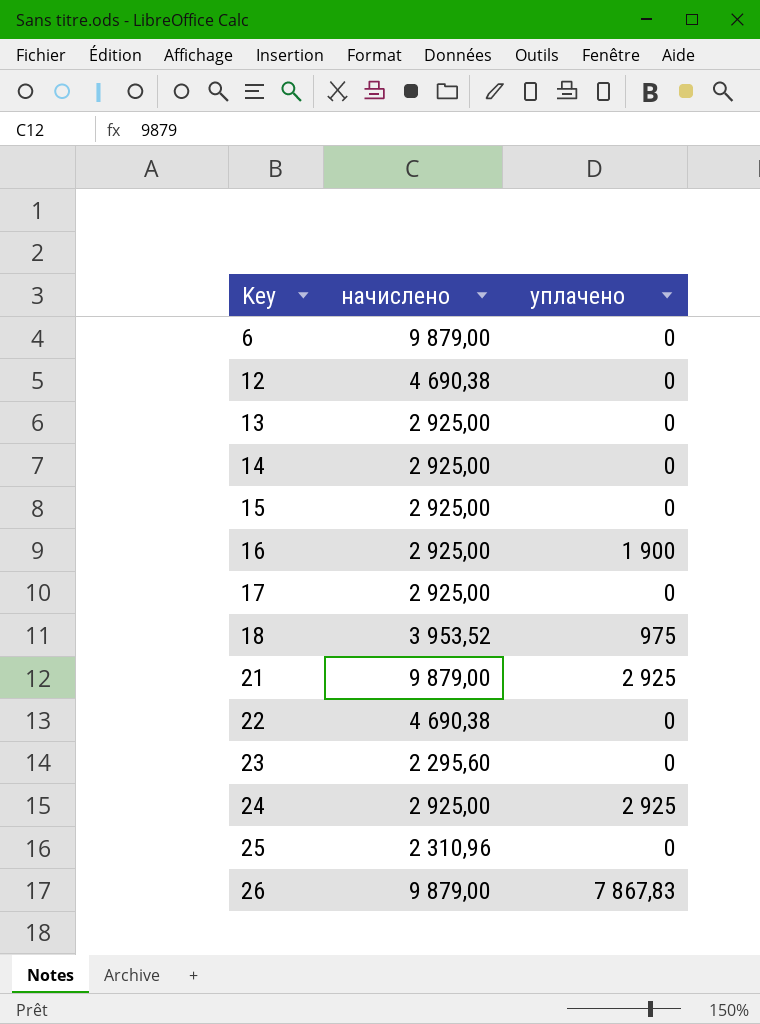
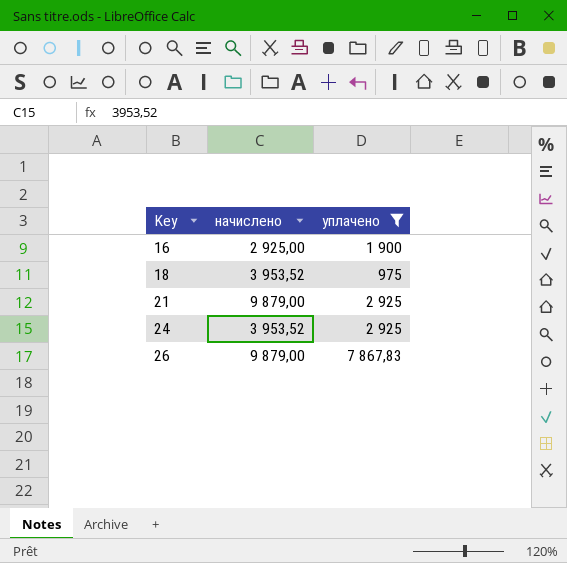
filter: none -> уплачено != 0
24 | начислено: 2 925,00 -> 3 953,52

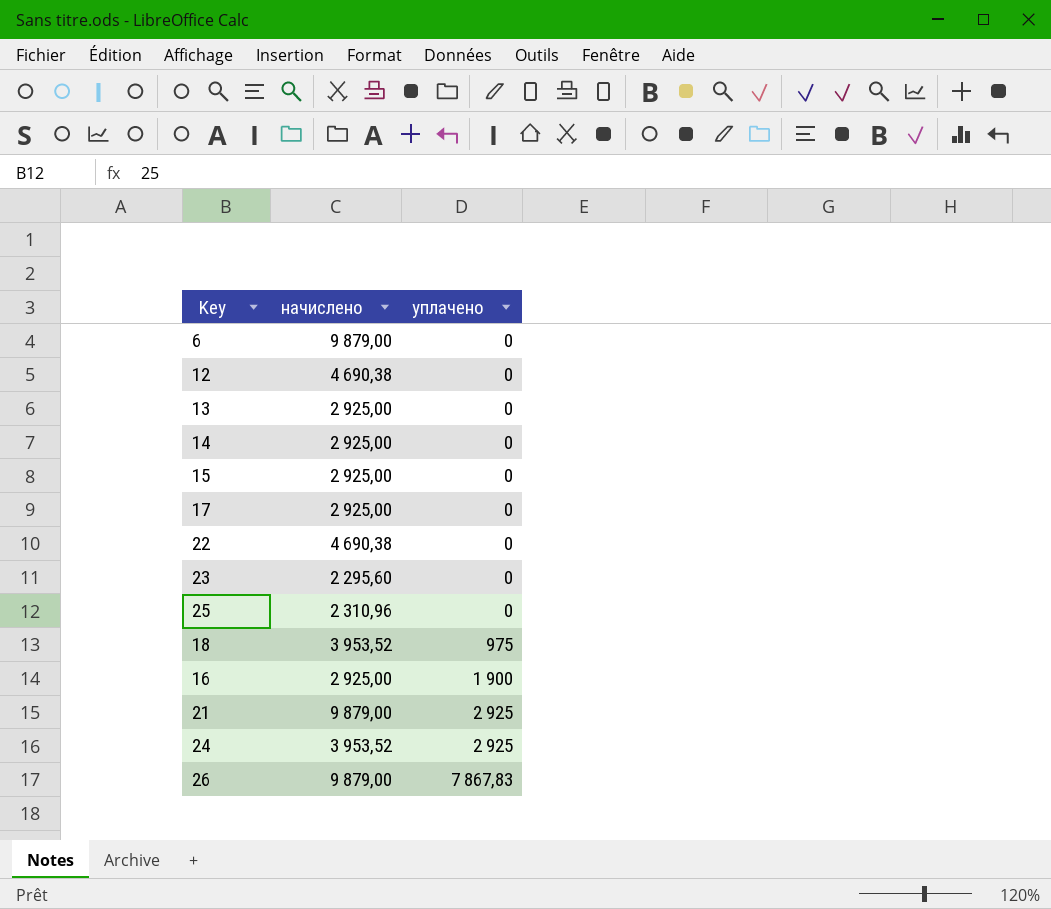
filter: уплачено != 0 -> none
row order: Key ascending -> уплачено ascending

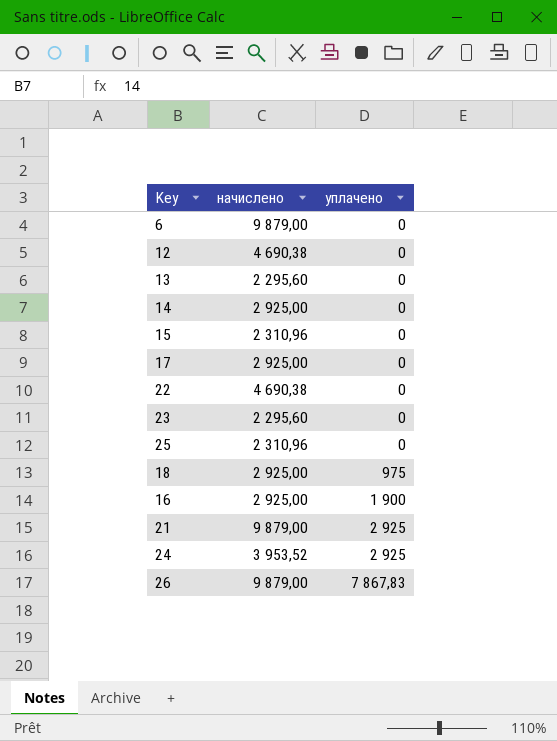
13 | начислено: 2 925,00 -> 2 295,60
15 | начислено: 2 925,00 -> 2 310,96
18 | начислено: 3 953,52 -> 2 925,00

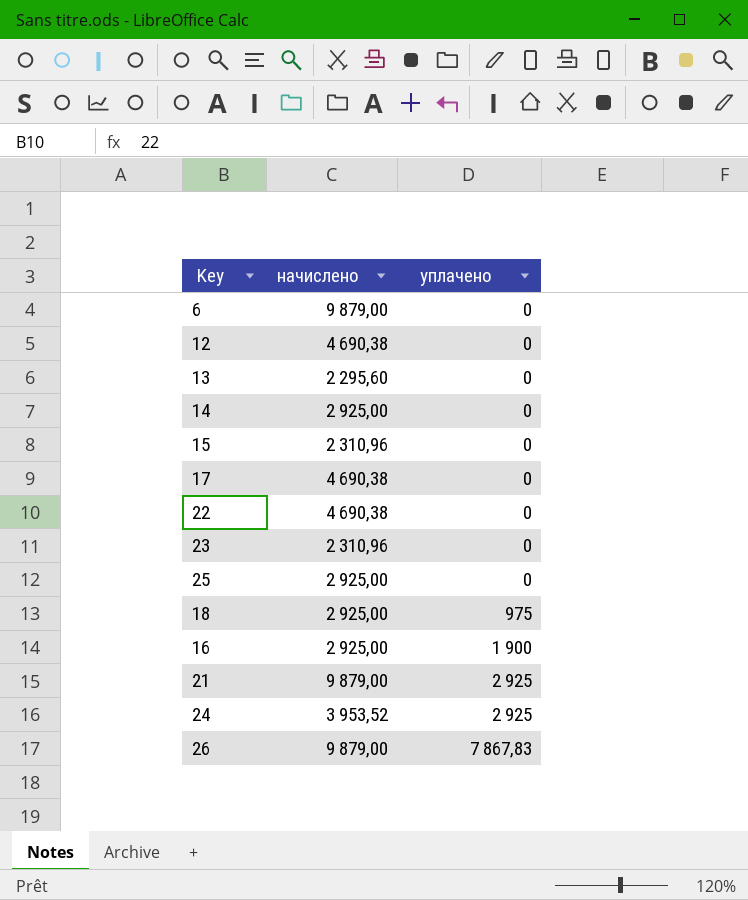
17 | начислено: 2 925,00 -> 4 690,38
23 | начислено: 2 295,60 -> 2 310,96
25 | начислено: 2 310,96 -> 2 925,00

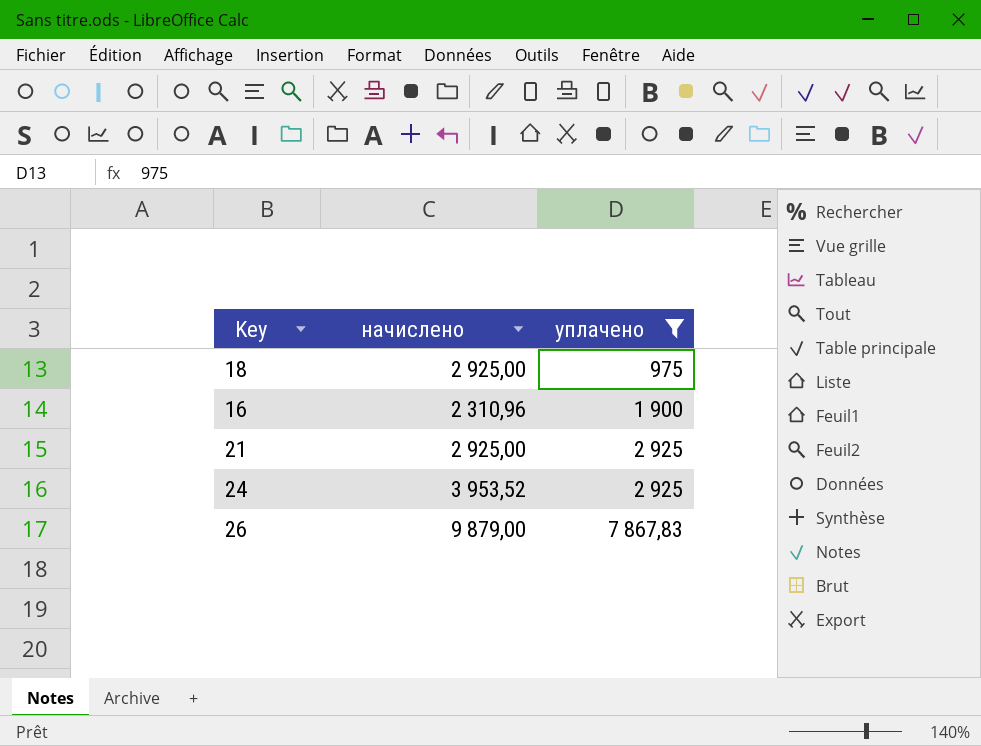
filter: none -> уплачено != 0
16 | начислено: 2 925,00 -> 2 310,96
21 | начислено: 9 879,00 -> 2 925,00

